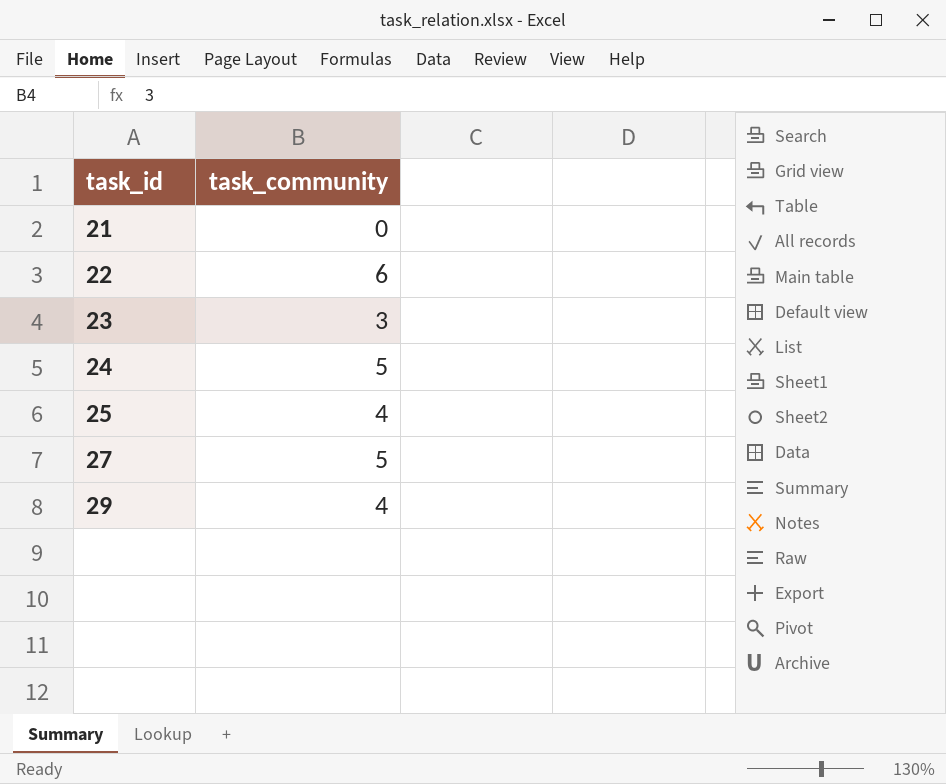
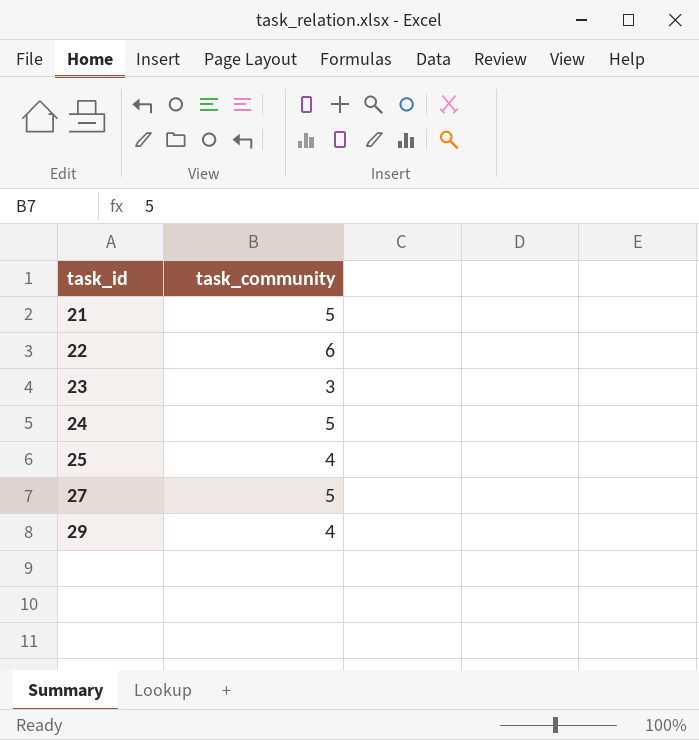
21 | task_community: 0 -> 5

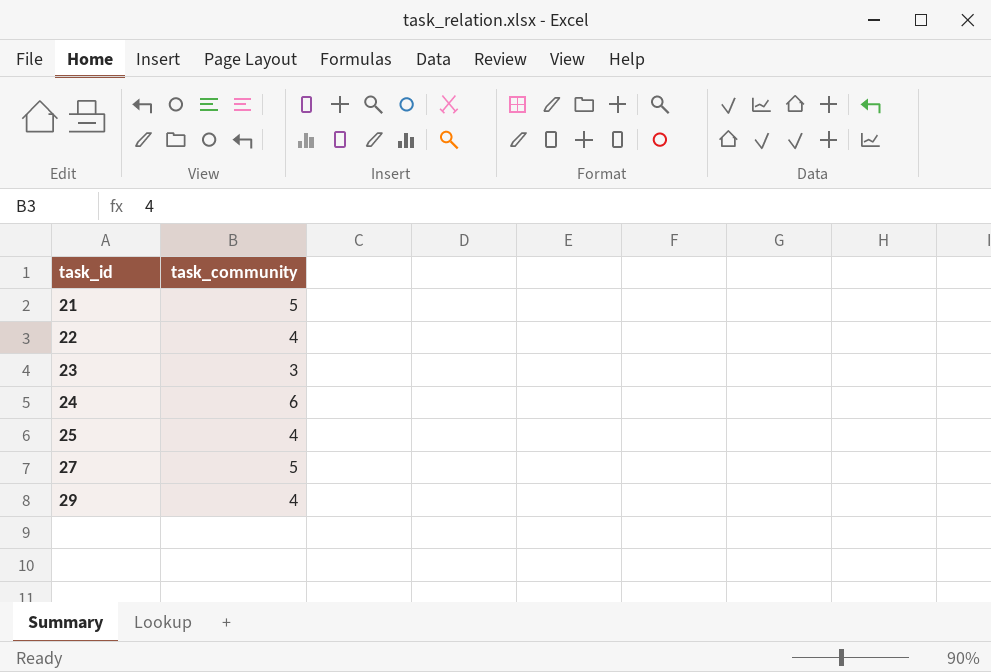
22 | task_community: 6 -> 4
24 | task_community: 5 -> 6

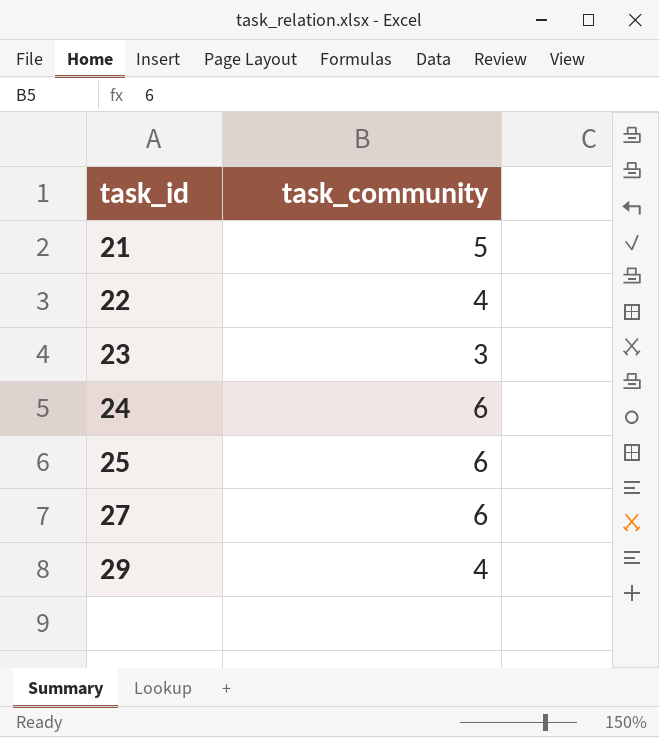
25 | task_community: 4 -> 6
27 | task_community: 5 -> 6

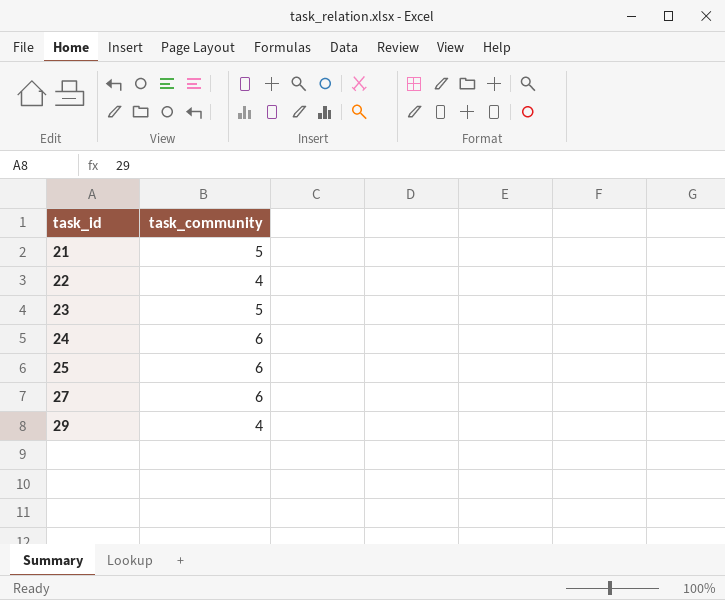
23 | task_community: 3 -> 5

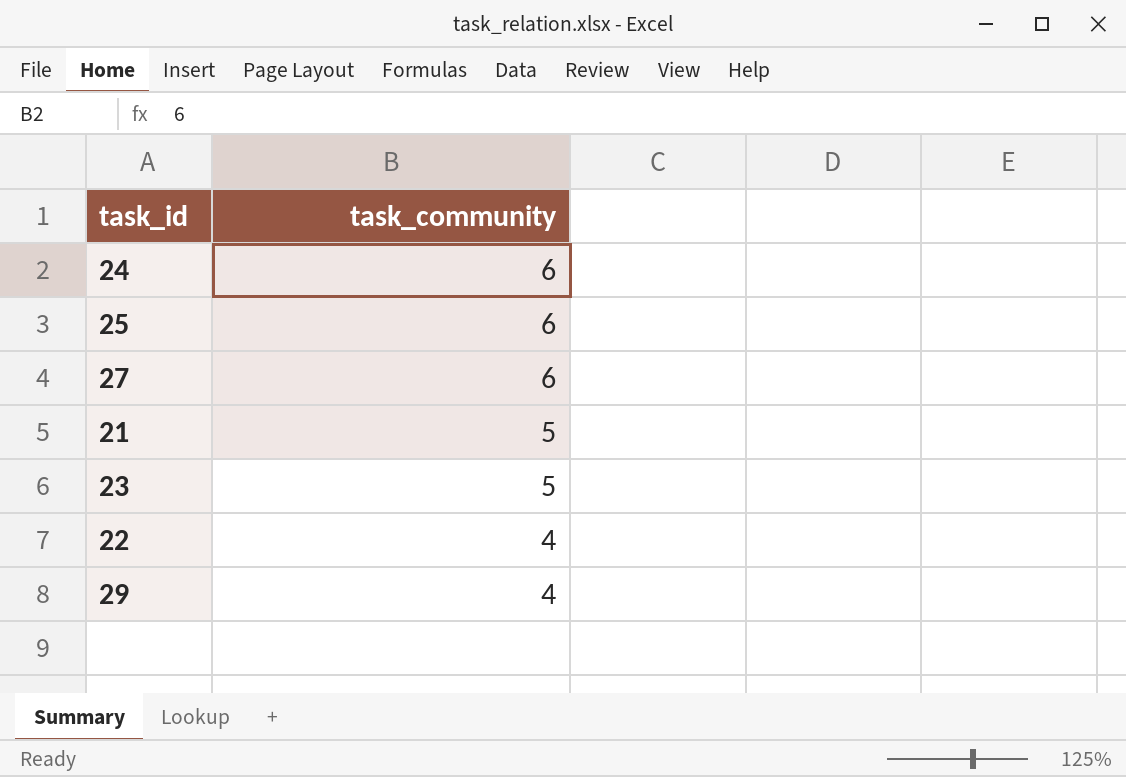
row order: task_id ascending -> task_community descending

